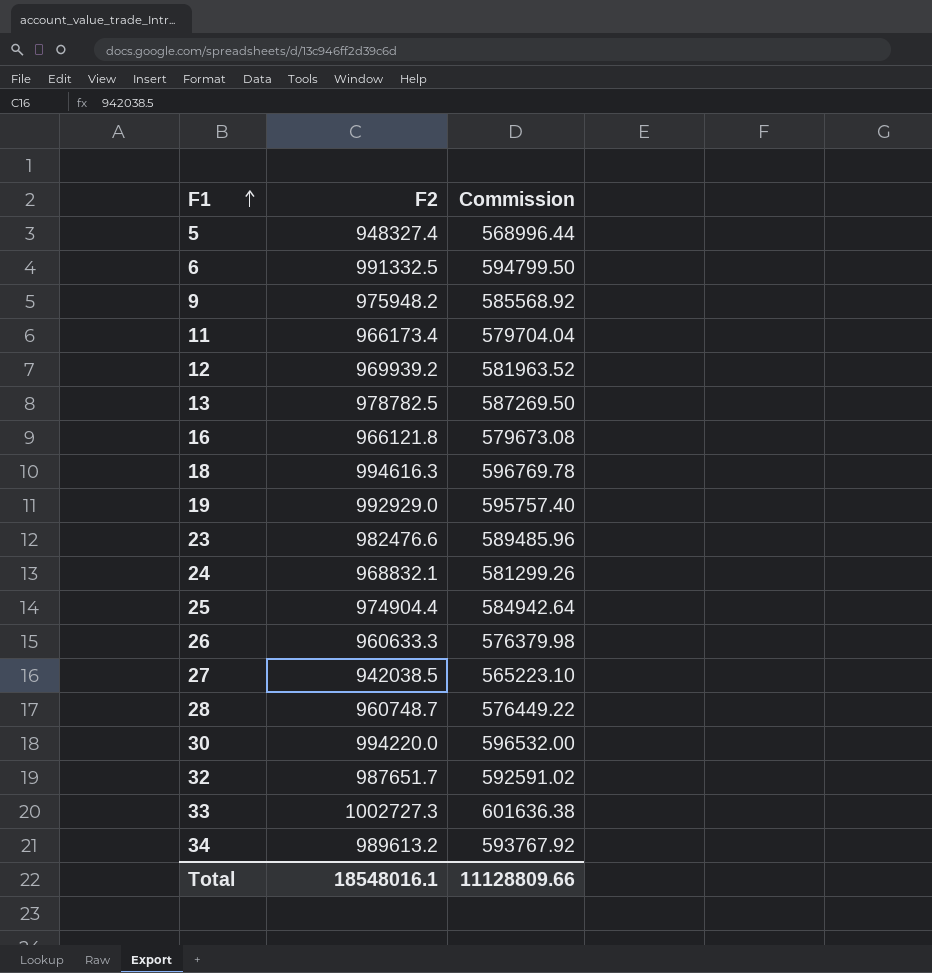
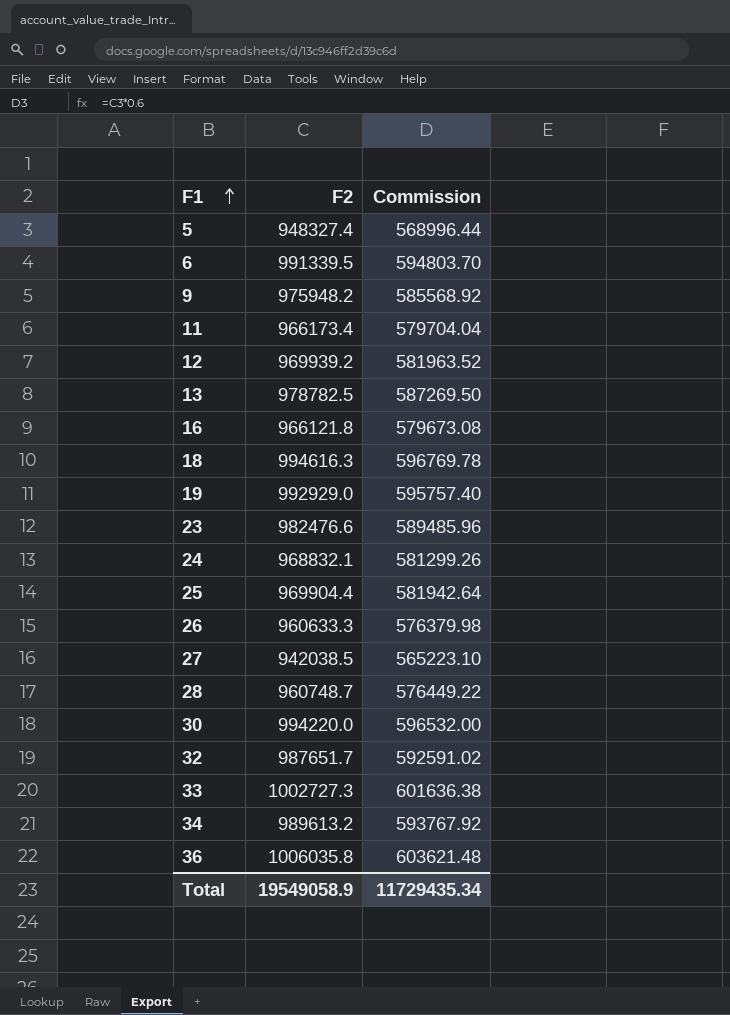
6 | F2: 991332.5 -> 991339.5
6 | Commission: 594799.50 -> 594803.70
25 | F2: 974904.4 -> 969904.4
25 | Commission: 584942.64 -> 581942.64
row 36: none -> 1006035.8 | 603621.48
Total | F2: 18548016.1 -> 19549058.9
Total | Commission: 11128809.66 -> 11729435.34

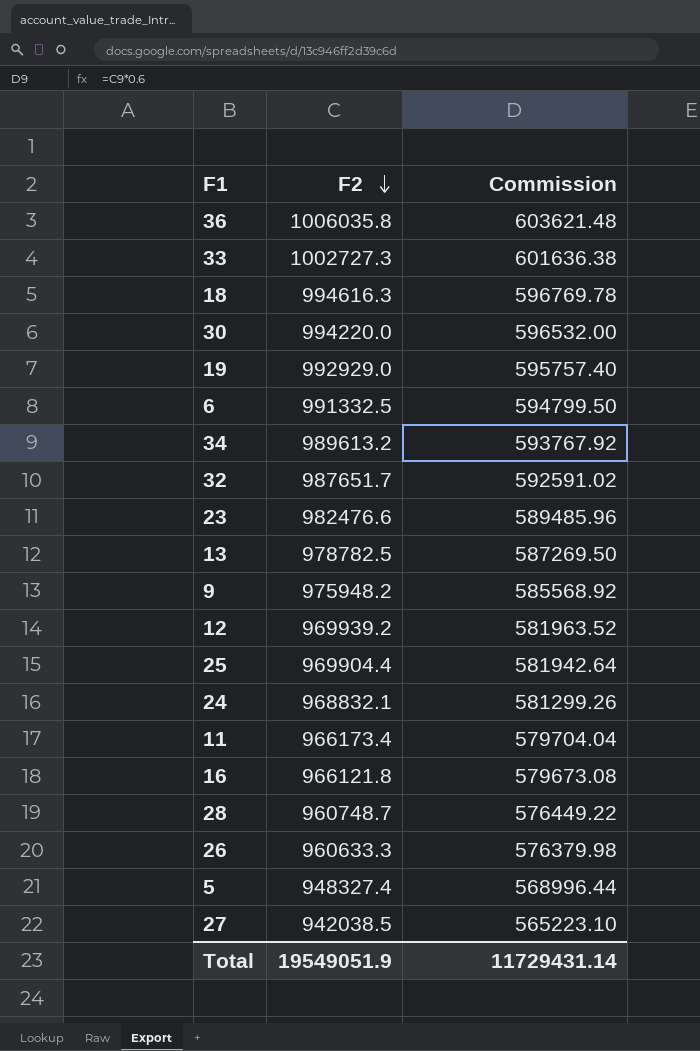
row order: F1 ascending -> F2 descending
6 | F2: 991339.5 -> 991332.5
6 | Commission: 594803.70 -> 594799.50
Total | F2: 19549058.9 -> 19549051.9
Total | Commission: 11729435.34 -> 11729431.14

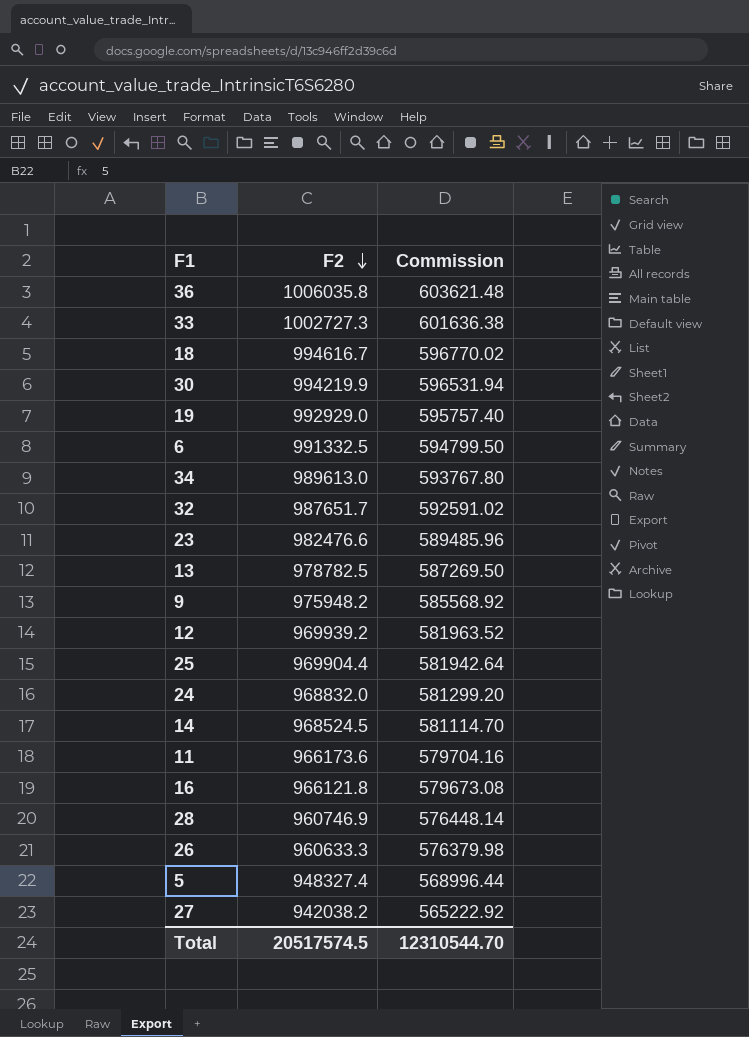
18 | F2: 994616.3 -> 994616.7
18 | Commission: 596769.78 -> 596770.02
30 | F2: 994220.0 -> 994219.9
30 | Commission: 596532.00 -> 596531.94
34 | F2: 989613.2 -> 989613.0
34 | Commission: 593767.92 -> 593767.80
24 | F2: 968832.1 -> 968832.0
24 | Commission: 581299.26 -> 581299.20
row 14: none -> 968524.5 | 581114.70
11 | F2: 966173.4 -> 966173.6
11 | Commission: 579704.04 -> 579704.16
28 | F2: 960748.7 -> 960746.9
28 | Commission: 576449.22 -> 576448.14
27 | F2: 942038.5 -> 942038.2
27 | Commission: 565223.10 -> 565222.92
Total | F2: 19549051.9 -> 20517574.5
Total | Commission: 11729431.14 -> 12310544.70

